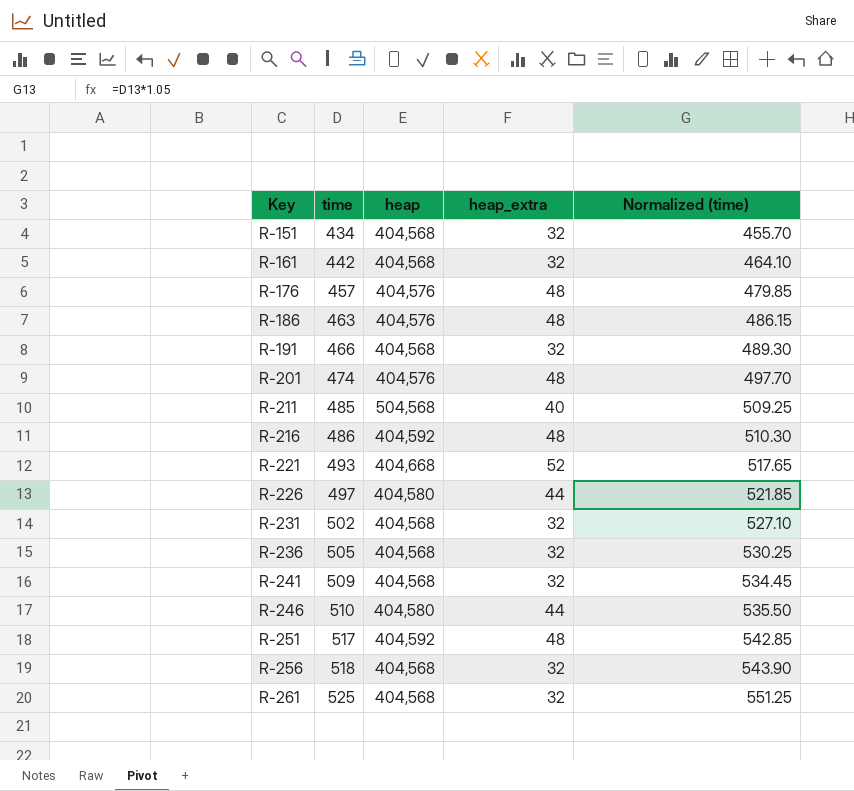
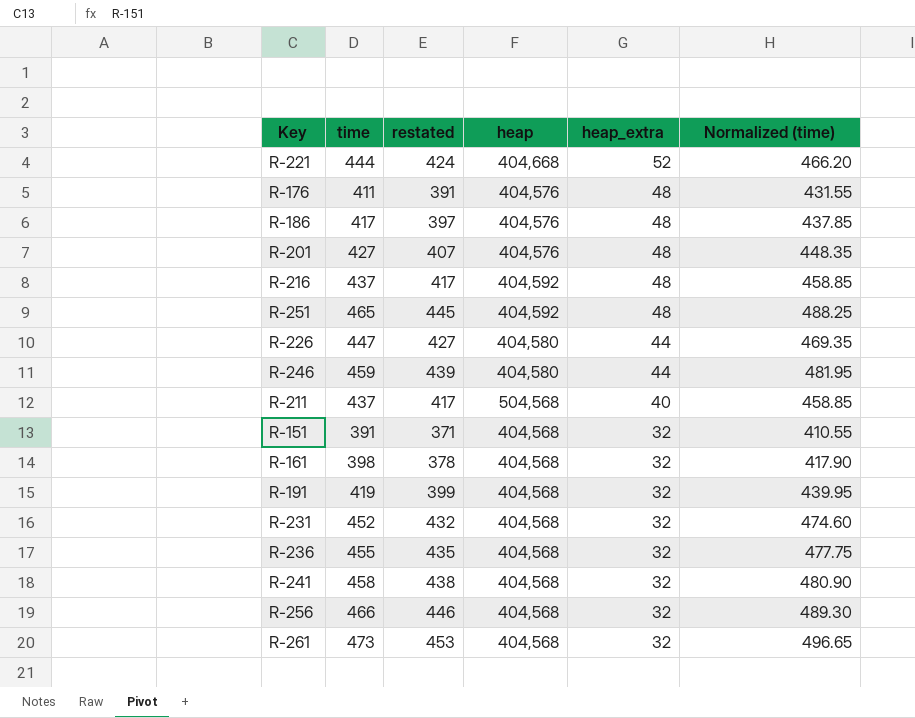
row order: Key ascending -> heap_extra descending
column restated | formula: none -> [time] - 20
R-221 | time: 493 -> 444
R-221 | Normalized (time): 517.65 -> 466.20
R-176 | time: 457 -> 411
R-176 | Normalized (time): 479.85 -> 431.55
R-186 | time: 463 -> 417
R-186 | Normalized (time): 486.15 -> 437.85
R-201 | time: 474 -> 427
R-201 | Normalized (time): 497.70 -> 448.35
R-216 | time: 486 -> 437
R-216 | Normalized (time): 510.30 -> 458.85
R-251 | time: 517 -> 465
R-251 | Normalized (time): 542.85 -> 488.25
R-226 | time: 497 -> 447
R-226 | Normalized (time): 521.85 -> 469.35
R-246 | time: 510 -> 459
R-246 | Normalized (time): 535.50 -> 481.95
R-211 | time: 485 -> 437
R-211 | Normalized (time): 509.25 -> 458.85
R-151 | time: 434 -> 391
R-151 | Normalized (time): 455.70 -> 410.55
R-161 | time: 442 -> 398
R-161 | Normalized (time): 464.10 -> 417.90
R-191 | time: 466 -> 419
R-191 | Normalized (time): 489.30 -> 439.95
R-231 | time: 502 -> 452
R-231 | Normalized (time): 527.10 -> 474.60
R-236 | time: 505 -> 455
R-236 | Normalized (time): 530.25 -> 477.75
R-241 | time: 509 -> 458
R-241 | Normalized (time): 534.45 -> 480.90
R-256 | time: 518 -> 466
R-256 | Normalized (time): 543.90 -> 489.30
R-261 | time: 525 -> 473
R-261 | Normalized (time): 551.25 -> 496.65

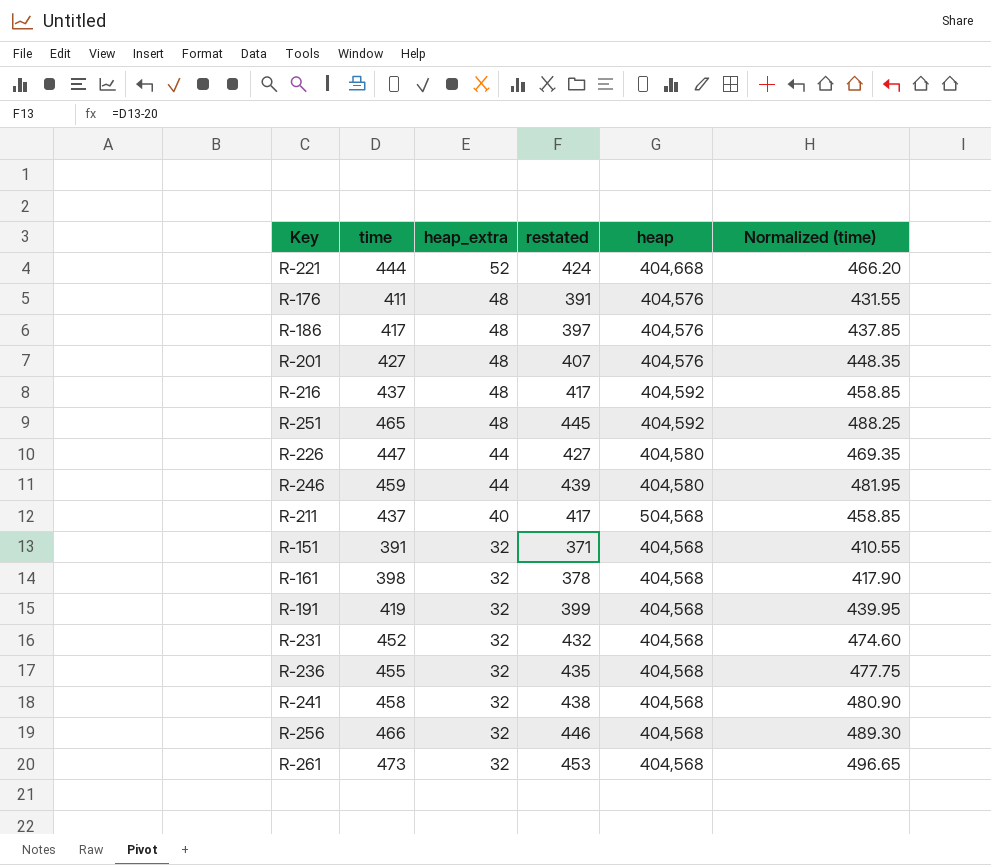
column heap_extra | position: 5 -> 3

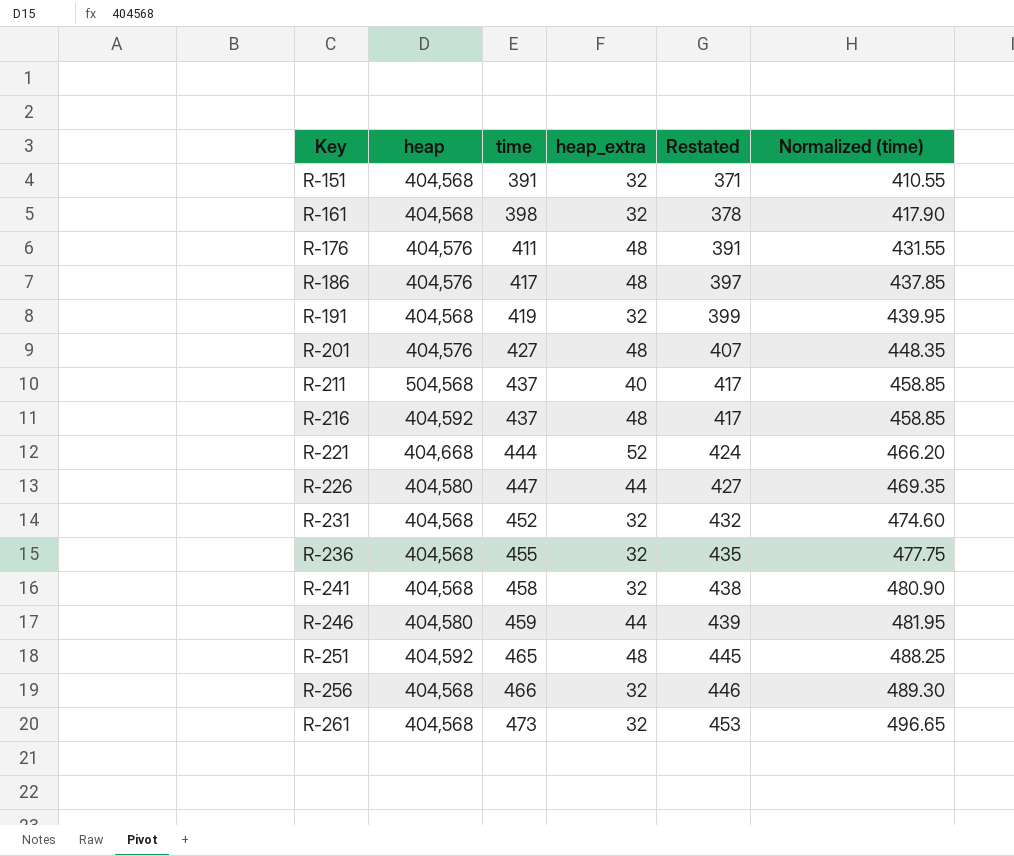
row order: heap_extra descending -> Key ascending
column heap | position: 5 -> 2
column name: restated -> Restated

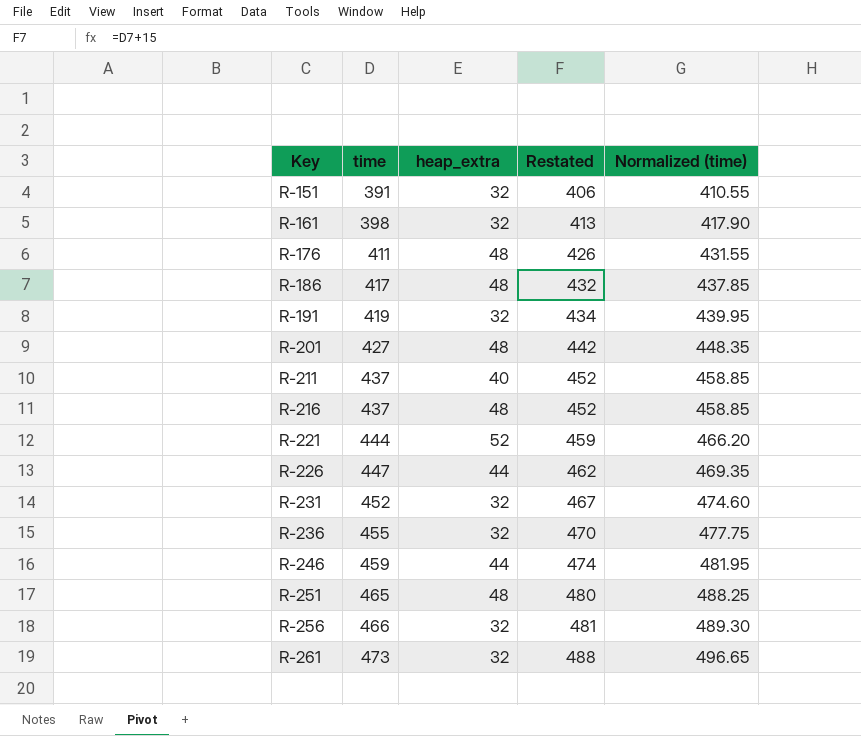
column heap | position: 2 -> none
column Restated | formula: [time] - 20 -> [time] + 15
row R-241: 404,568 | 458 | 32 | 438 | 480.90 -> none

